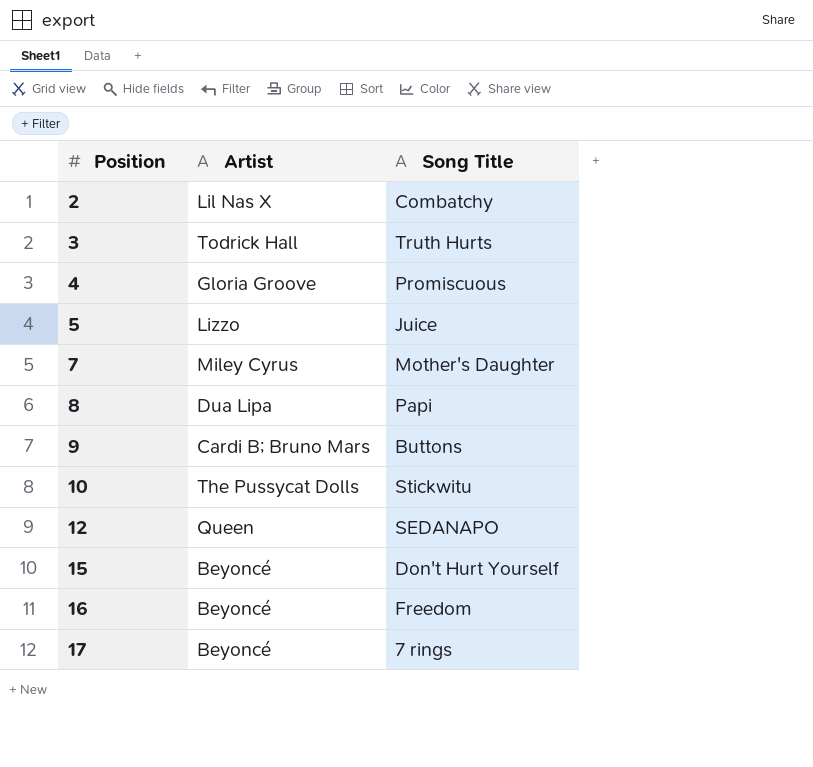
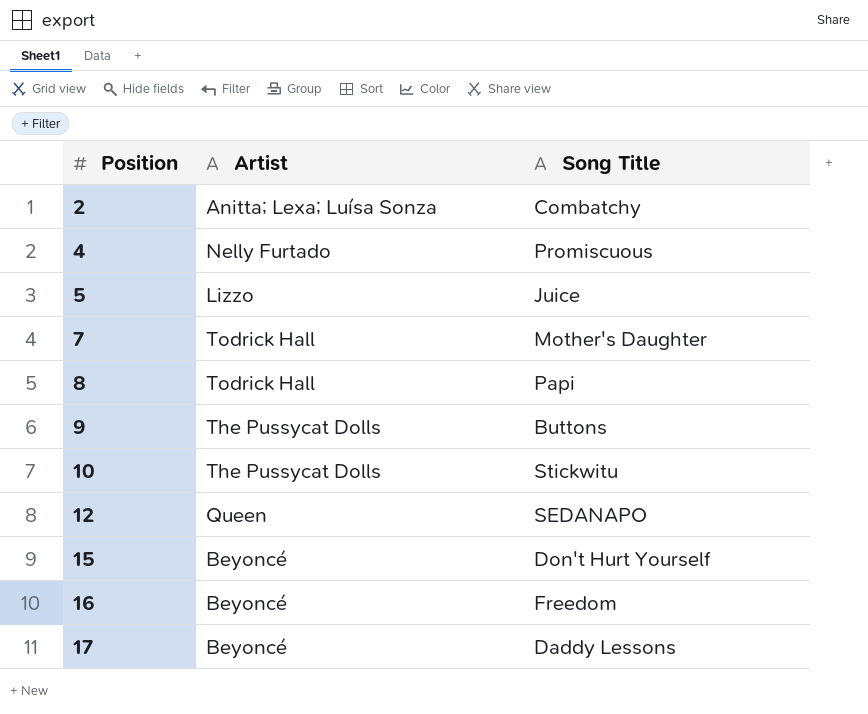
row 3: Todrick Hall | Truth Hurts -> none
2 | Artist: Lil Nas X -> Anitta; Lexa; Luísa Sonza
4 | Artist: Gloria Groove -> Nelly Furtado
7 | Artist: Miley Cyrus -> Todrick Hall
8 | Artist: Dua Lipa -> Todrick Hall
9 | Artist: Cardi B; Bruno Mars -> The Pussycat Dolls
17 | Song Title: 7 rings -> Daddy Lessons

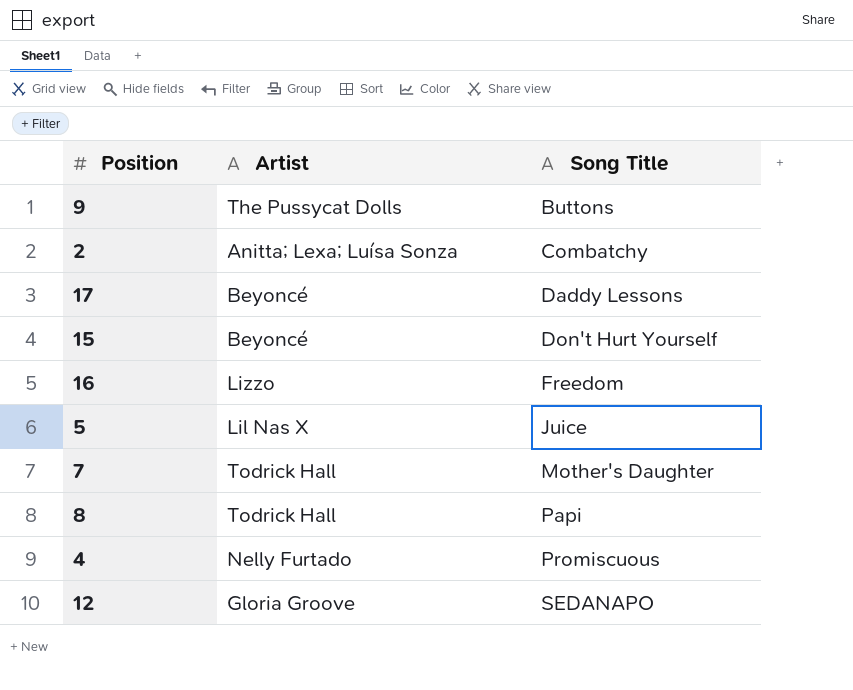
row order: Position ascending -> Song Title ascending
row 10: The Pussycat Dolls | Stickwitu -> none
16 | Artist: Beyoncé -> Lizzo
5 | Artist: Lizzo -> Lil Nas X
12 | Artist: Queen -> Gloria Groove

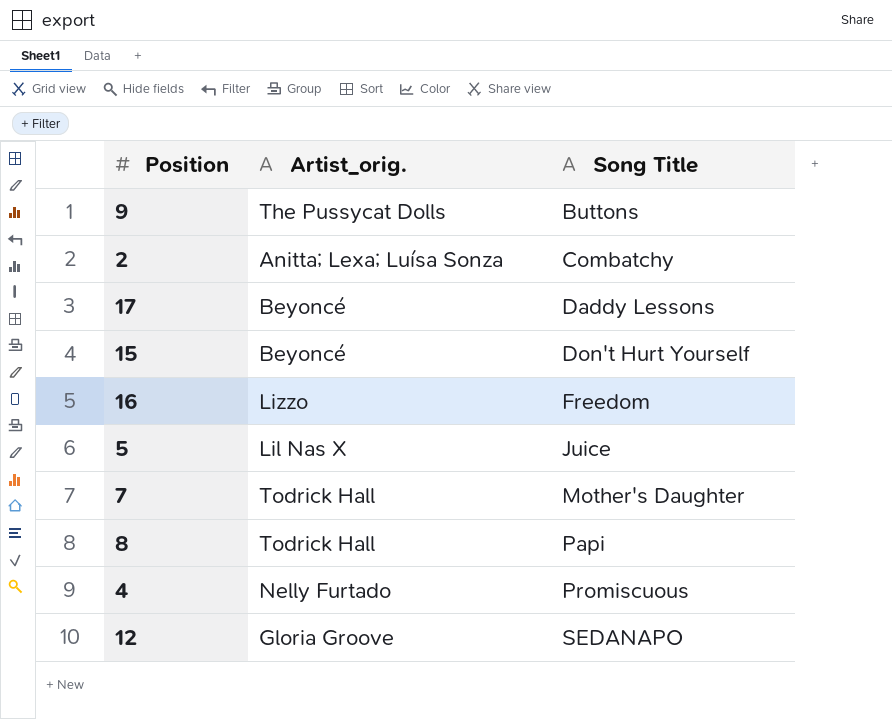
column name: Artist -> Artist_orig.

